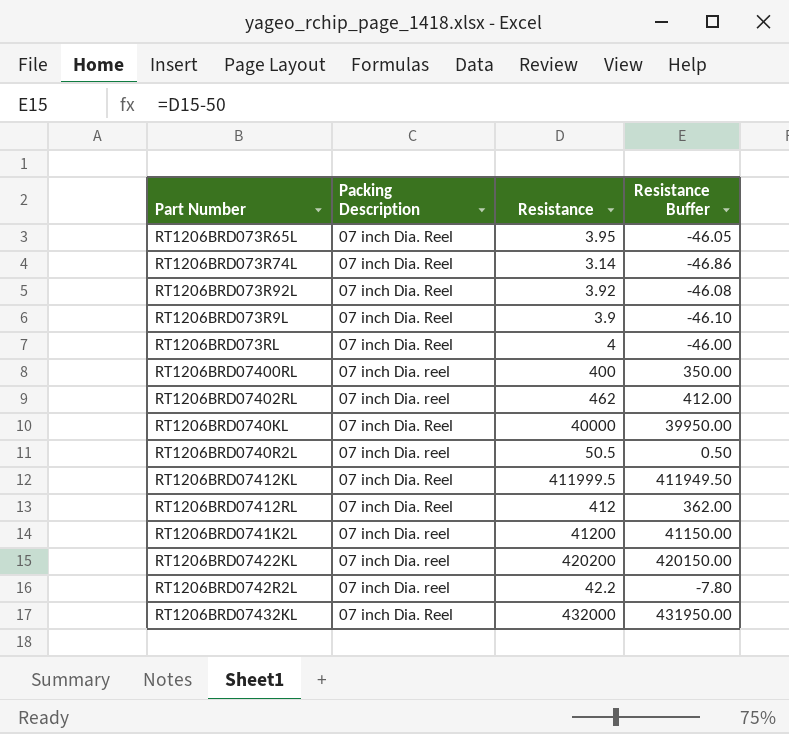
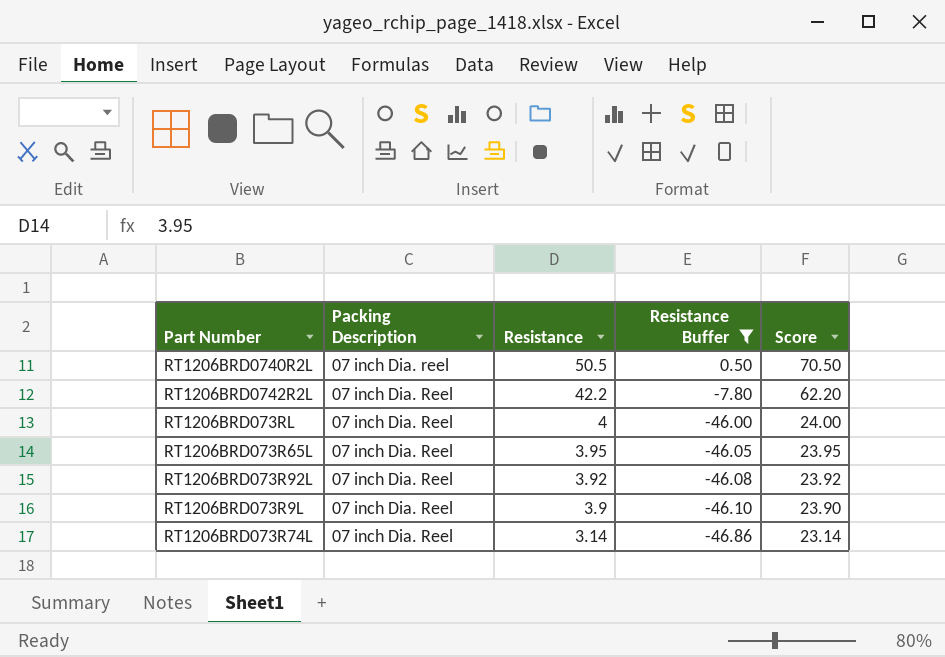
filter: none -> Resistance Buffer <= 0.50
row order: none -> Resistance descending
column Score | formula: none -> [Resistance] + 20
RT1206BRD0742R2L | Packing Description: 07 inch Dia. reel -> 07 inch Dia. Reel

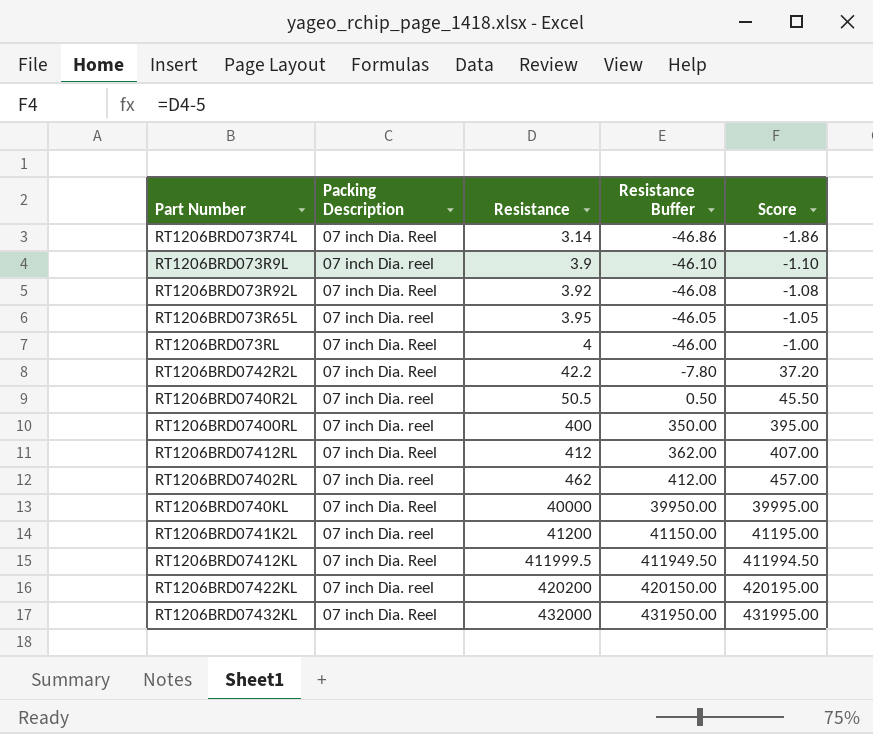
filter: Resistance Buffer <= 0.50 -> none
row order: Resistance descending -> Resistance ascending
column Score | formula: [Resistance] + 20 -> [Resistance] - 5
RT1206BRD073R9L | Packing Description: 07 inch Dia. Reel -> 07 inch Dia. reel
RT1206BRD073R65L | Packing Description: 07 inch Dia. Reel -> 07 inch Dia. reel

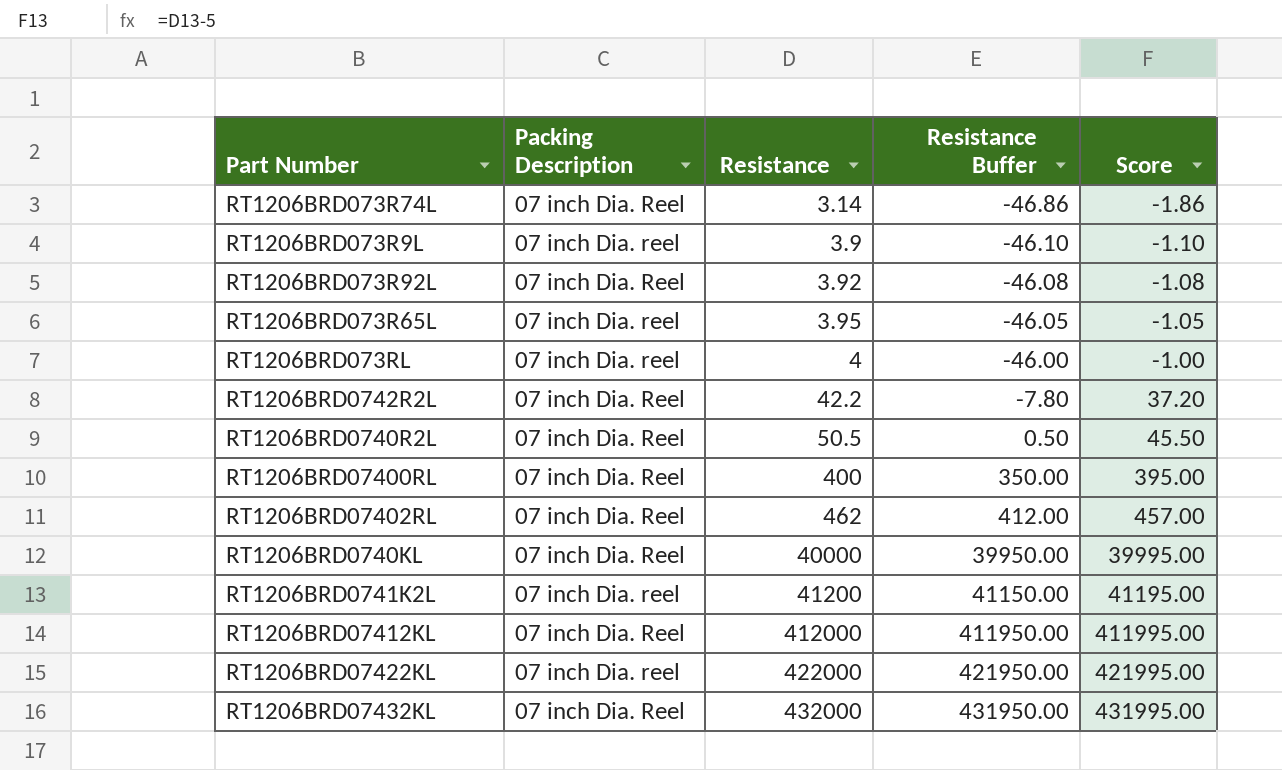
row RT1206BRD07412RL: 07 inch Dia. Reel | 412 | 362.00 | 407.00 -> none
RT1206BRD073RL | Packing Description: 07 inch Dia. Reel -> 07 inch Dia. reel
RT1206BRD0740R2L | Packing Description: 07 inch Dia. reel -> 07 inch Dia. Reel
RT1206BRD07400RL | Packing Description: 07 inch Dia. reel -> 07 inch Dia. Reel
RT1206BRD07402RL | Packing Description: 07 inch Dia. reel -> 07 inch Dia. Reel
RT1206BRD07412KL | Resistance: 411999.5 -> 412000
RT1206BRD07412KL | Resistance Buffer: 411949.50 -> 411950.00
RT1206BRD07412KL | Score: 411994.50 -> 411995.00
RT1206BRD07422KL | Resistance: 420200 -> 422000
RT1206BRD07422KL | Resistance Buffer: 420150.00 -> 421950.00
RT1206BRD07422KL | Score: 420195.00 -> 421995.00

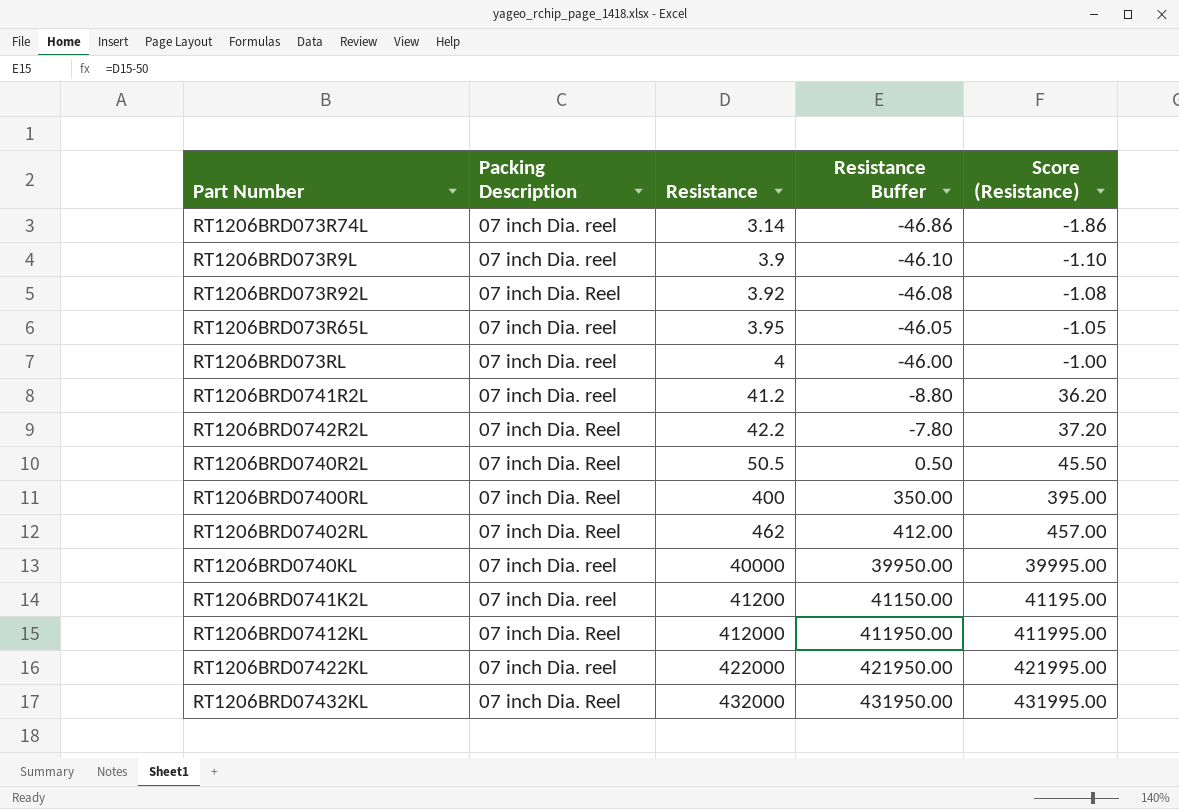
column name: Score -> Score (Resistance)
RT1206BRD073R74L | Packing Description: 07 inch Dia. Reel -> 07 inch Dia. reel
row RT1206BRD0741R2L: none -> 07 inch Dia. reel | 41.2 | -8.80 | 36.20
RT1206BRD0740KL | Packing Description: 07 inch Dia. Reel -> 07 inch Dia. reel

